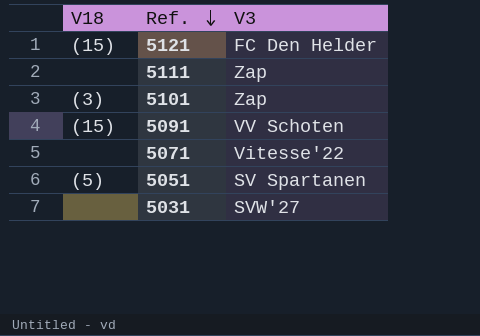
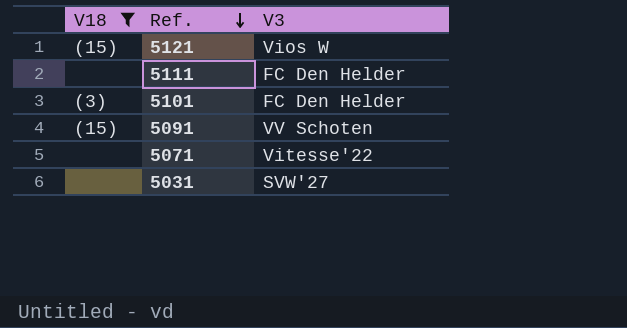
filter: none -> V18 != (5)
5121 | V3: FC Den Helder -> Vios W
5111 | V3: Zap -> FC Den Helder
5101 | V3: Zap -> FC Den Helder

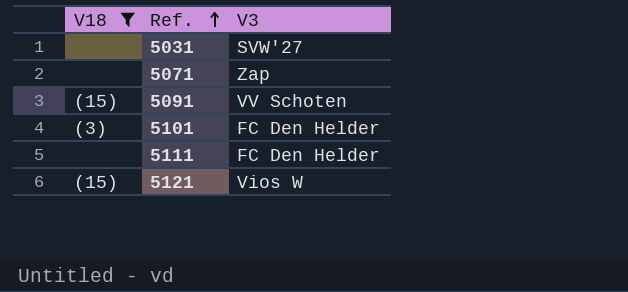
row order: Ref. descending -> Ref. ascending
5071 | V3: Vitesse'22 -> Zap

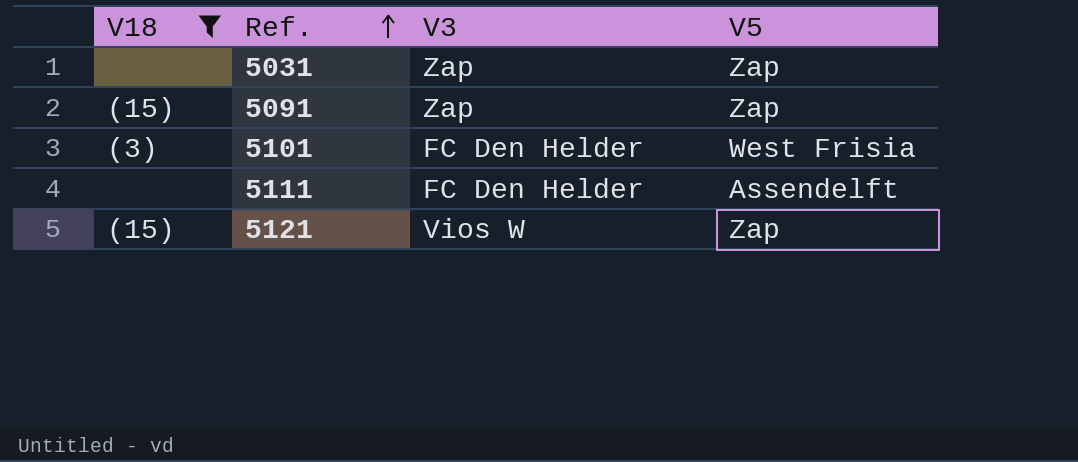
column V5 | position: none -> 4
row 5071: none | Zap -> none
5031 | V3: SVW'27 -> Zap
5091 | V3: VV Schoten -> Zap

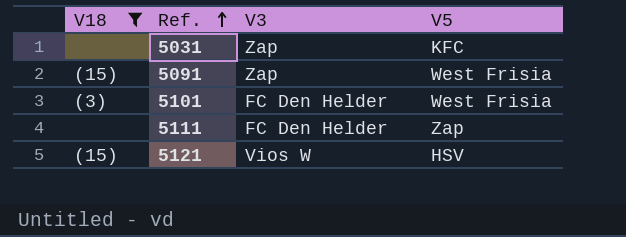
5031 | V5: Zap -> KFC
5091 | V5: Zap -> West Frisia
5111 | V5: Assendelft -> Zap
5121 | V5: Zap -> HSV

